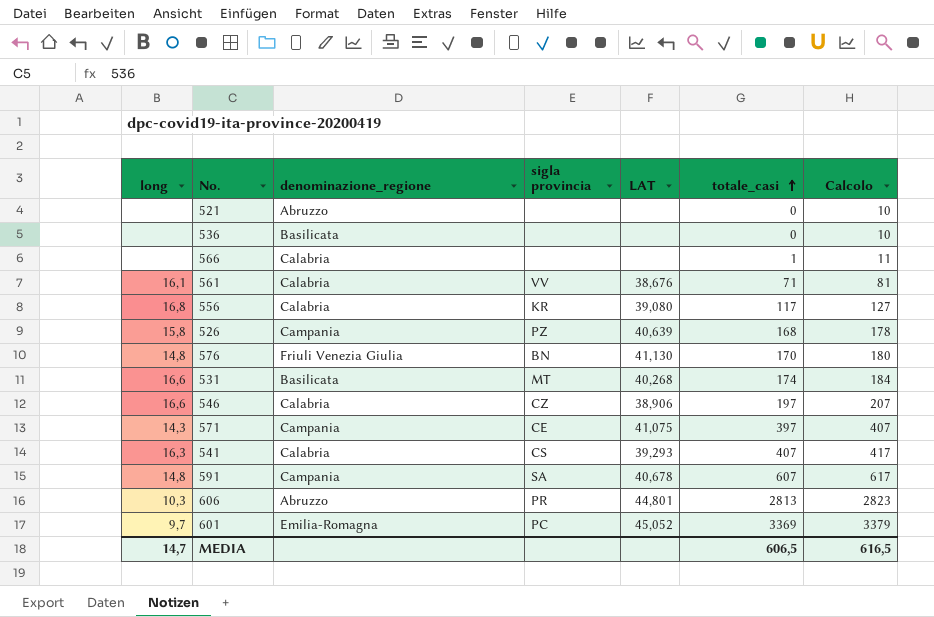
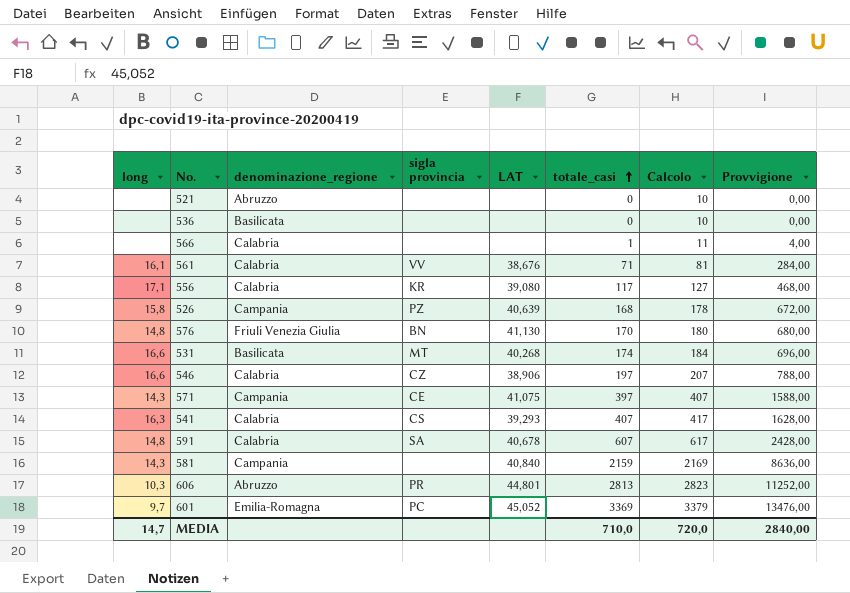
column Provvigione | formula: none -> [totale_casi] * 4
556 | long: 16,8 -> 17,1
591 | denominazione_regione: Campania -> Calabria
row 581: none -> 14,3 | Campania | none | 40,840 | 2159 | 2169 | 8636,00
MEDIA | totale_casi: 606,5 -> 710,0
MEDIA | Calcolo: 616,5 -> 720,0

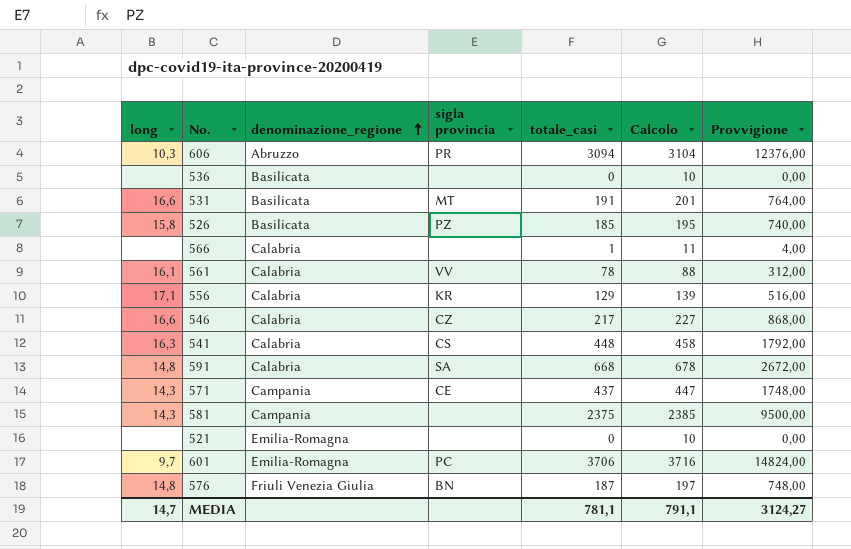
row order: totale_casi ascending -> denominazione_regione ascending
column LAT | position: 5 -> none
606 | totale_casi: 2813 -> 3094
606 | Calcolo: 2823 -> 3104
606 | Provvigione: 11252,00 -> 12376,00
531 | totale_casi: 174 -> 191
531 | Calcolo: 184 -> 201
531 | Provvigione: 696,00 -> 764,00
526 | denominazione_regione: Campania -> Basilicata
526 | totale_casi: 168 -> 185
526 | Calcolo: 178 -> 195
526 | Provvigione: 672,00 -> 740,00
561 | totale_casi: 71 -> 78
561 | Calcolo: 81 -> 88
561 | Provvigione: 284,00 -> 312,00
556 | totale_casi: 117 -> 129
556 | Calcolo: 127 -> 139
556 | Provvigione: 468,00 -> 516,00
546 | totale_casi: 197 -> 217
546 | Calcolo: 207 -> 227
546 | Provvigione: 788,00 -> 868,00
541 | totale_casi: 407 -> 448
541 | Calcolo: 417 -> 458
541 | Provvigione: 1628,00 -> 1792,00
591 | totale_casi: 607 -> 668
591 | Calcolo: 617 -> 678
591 | Provvigione: 2428,00 -> 2672,00
571 | totale_casi: 397 -> 437
571 | Calcolo: 407 -> 447
571 | Provvigione: 1588,00 -> 1748,00
581 | totale_casi: 2159 -> 2375
581 | Calcolo: 2169 -> 2385
581 | Provvigione: 8636,00 -> 9500,00
521 | denominazione_regione: Abruzzo -> Emilia-Romagna
601 | totale_casi: 3369 -> 3706
601 | Calcolo: 3379 -> 3716
601 | Provvigione: 13476,00 -> 14824,00
576 | totale_casi: 170 -> 187
576 | Calcolo: 180 -> 197
576 | Provvigione: 680,00 -> 748,00
MEDIA | totale_casi: 710,0 -> 781,1
MEDIA | Calcolo: 720,0 -> 791,1
MEDIA | Provvigione: 2840,00 -> 3124,27

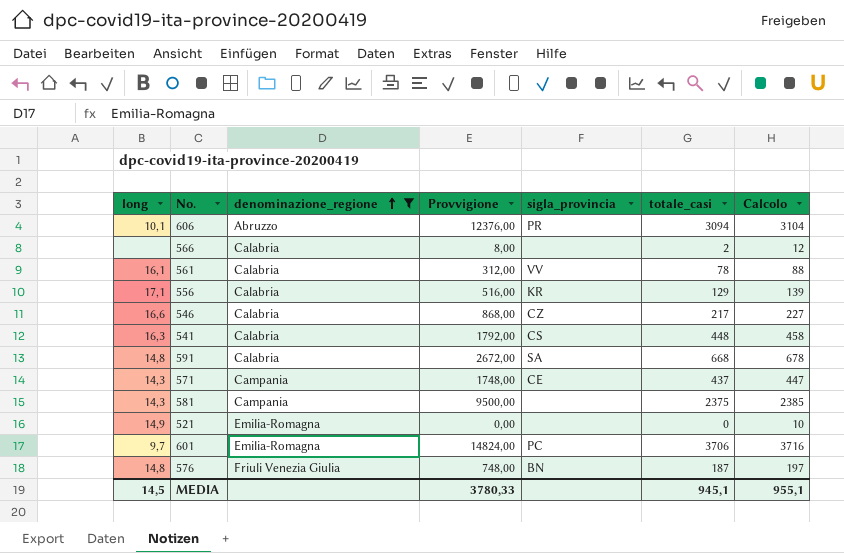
filter: none -> denominazione_regione != Basilicata
column Provvigione | position: 7 -> 4
column name: sigla provincia -> sigla_provincia
606 | long: 10,3 -> 10,1
566 | Provvigione: 4,00 -> 8,00
566 | totale_casi: 1 -> 2
566 | Calcolo: 11 -> 12
521 | long: none -> 14,9
MEDIA | long: 14,7 -> 14,5
MEDIA | Provvigione: 3124,27 -> 3780,33
MEDIA | totale_casi: 781,1 -> 945,1
MEDIA | Calcolo: 791,1 -> 955,1

